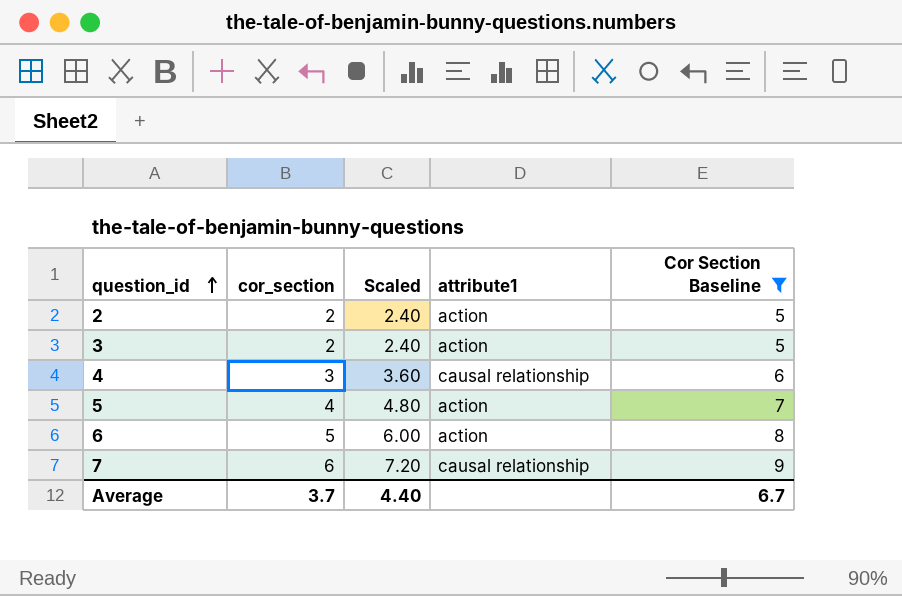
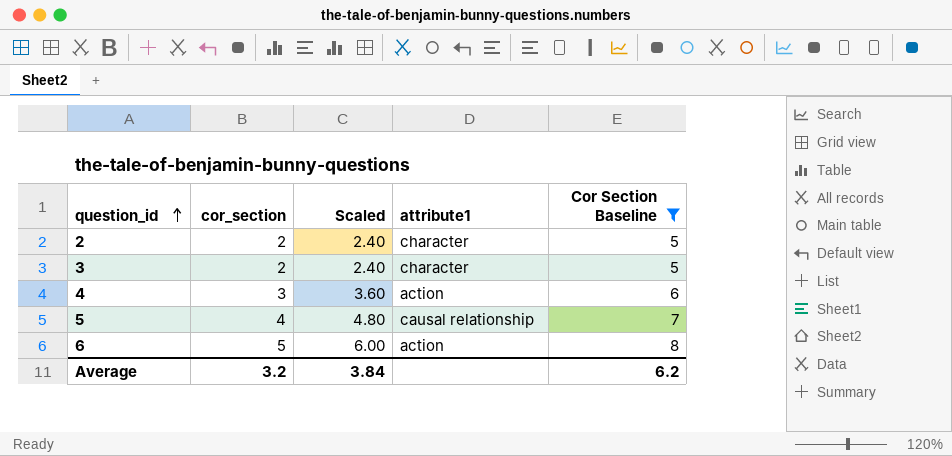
row 7: 6 | 7.20 | causal relationship | 9 -> none
2 | attribute1: action -> character
3 | attribute1: action -> character
4 | attribute1: causal relationship -> action
5 | attribute1: action -> causal relationship
Average | cor_section: 3.7 -> 3.2
Average | Scaled: 4.40 -> 3.84
Average | Cor Section Baseline: 6.7 -> 6.2

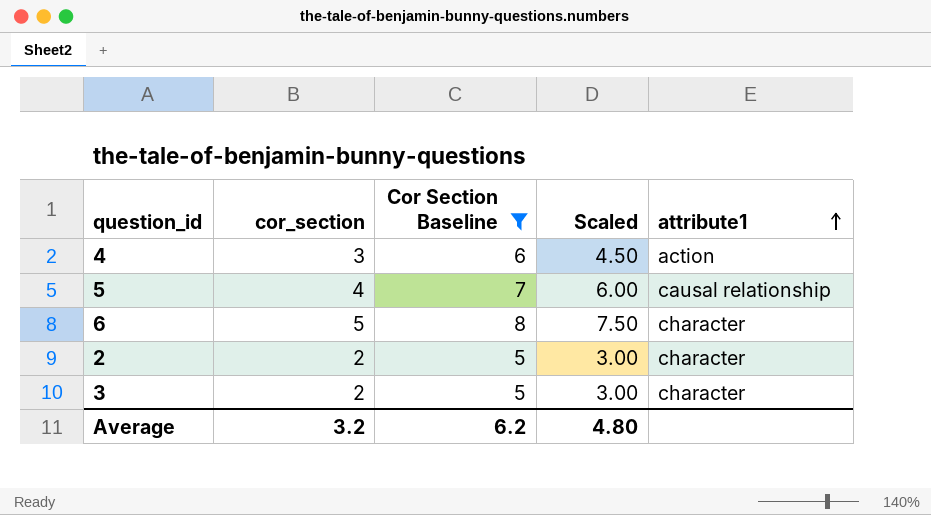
row order: question_id ascending -> attribute1 ascending
column Cor Section Baseline | position: 5 -> 3
column Scaled | formula: [cor_section] * 1.2 -> [cor_section] * 1.5
6 | attribute1: action -> character
Average | Scaled: 3.84 -> 4.80

